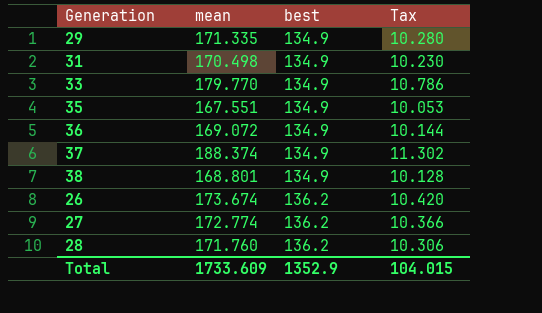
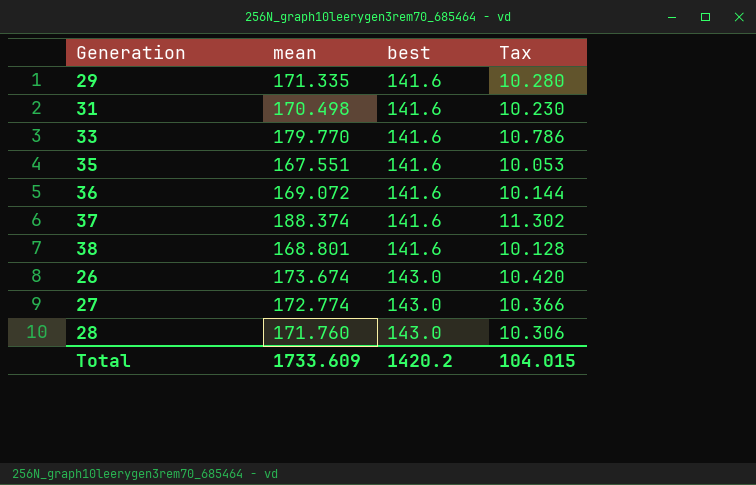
29 | best: 134.9 -> 141.6
31 | best: 134.9 -> 141.6
33 | best: 134.9 -> 141.6
35 | best: 134.9 -> 141.6
36 | best: 134.9 -> 141.6
37 | best: 134.9 -> 141.6
38 | best: 134.9 -> 141.6
26 | best: 136.2 -> 143.0
27 | best: 136.2 -> 143.0
28 | best: 136.2 -> 143.0
Total | best: 1352.9 -> 1420.2

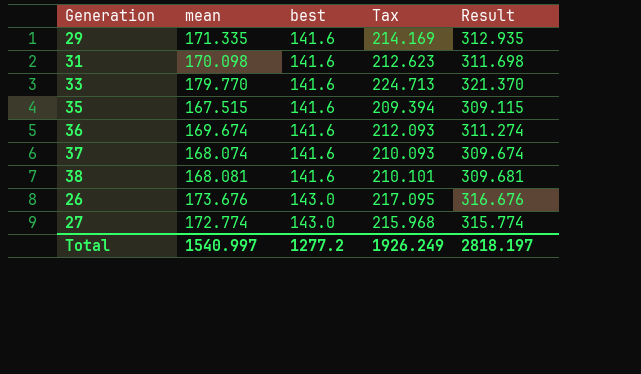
column Tax | formula: [mean] * 0.06 -> [mean] * 1.25
column Result | formula: none -> [mean] + [best]
row 28: 171.760 | 143.0 | 10.306 -> none
31 | mean: 170.498 -> 170.098
35 | mean: 167.551 -> 167.515
36 | mean: 169.072 -> 169.674
37 | mean: 188.374 -> 168.074
38 | mean: 168.801 -> 168.081
26 | mean: 173.674 -> 173.676
Total | mean: 1733.609 -> 1540.997
Total | best: 1420.2 -> 1277.2
Total | Tax: 104.015 -> 1926.249

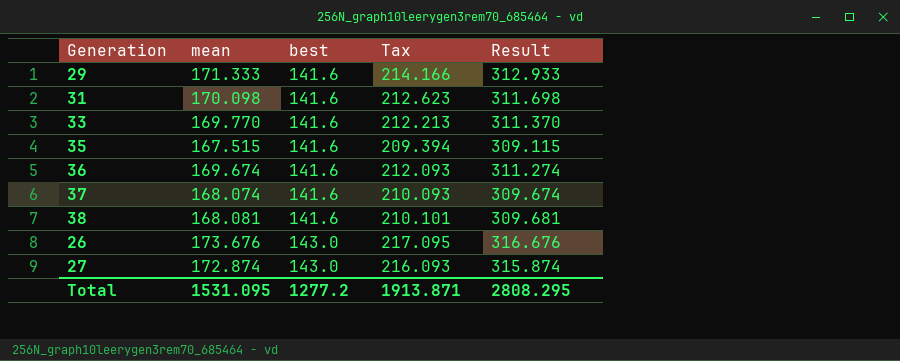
29 | mean: 171.335 -> 171.333
29 | Tax: 214.169 -> 214.166
29 | Result: 312.935 -> 312.933
33 | mean: 179.770 -> 169.770
33 | Tax: 224.713 -> 212.213
33 | Result: 321.370 -> 311.370
27 | mean: 172.774 -> 172.874
27 | Tax: 215.968 -> 216.093
27 | Result: 315.774 -> 315.874
Total | mean: 1540.997 -> 1531.095
Total | Tax: 1926.249 -> 1913.871
Total | Result: 2818.197 -> 2808.295

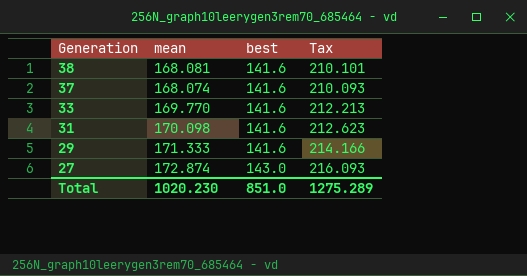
row order: best ascending -> Generation descending
column Result | formula: [mean] + [best] -> none
row 35: 167.515 | 141.6 | 209.394 | 309.115 -> none
row 36: 169.674 | 141.6 | 212.093 | 311.274 -> none
row 26: 173.676 | 143.0 | 217.095 | 316.676 -> none
Total | mean: 1531.095 -> 1020.230
Total | best: 1277.2 -> 851.0
Total | Tax: 1913.871 -> 1275.289

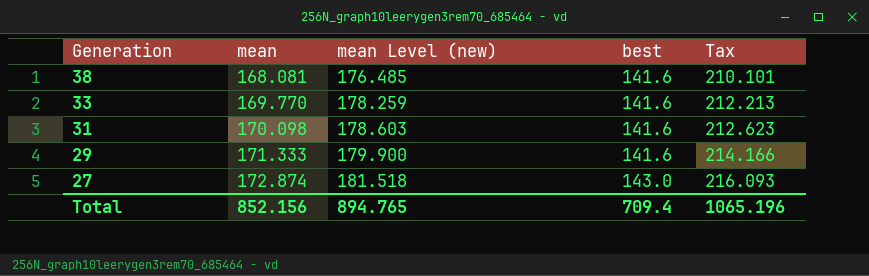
column mean Level (new) | formula: none -> [mean] * 1.05
row 37: 168.074 | 141.6 | 210.093 -> none
Total | mean: 1020.230 -> 852.156
Total | best: 851.0 -> 709.4
Total | Tax: 1275.289 -> 1065.196

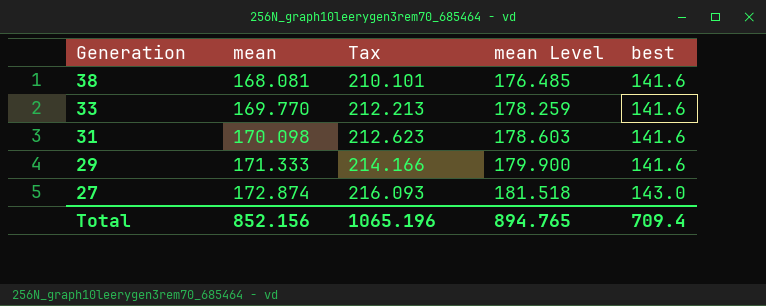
column Tax | position: 5 -> 3
column name: mean Level (new) -> mean Level

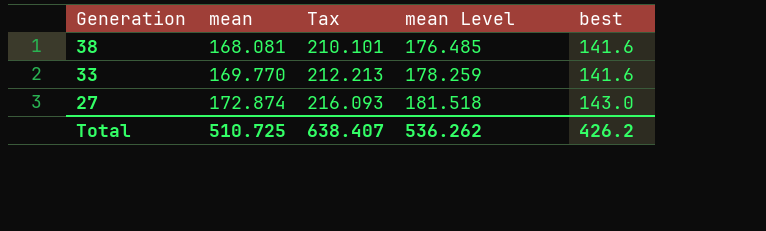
row 31: 170.098 | 212.623 | 178.603 | 141.6 -> none
row 29: 171.333 | 214.166 | 179.900 | 141.6 -> none
Total | mean: 852.156 -> 510.725
Total | Tax: 1065.196 -> 638.407
Total | mean Level: 894.765 -> 536.262
Total | best: 709.4 -> 426.2

